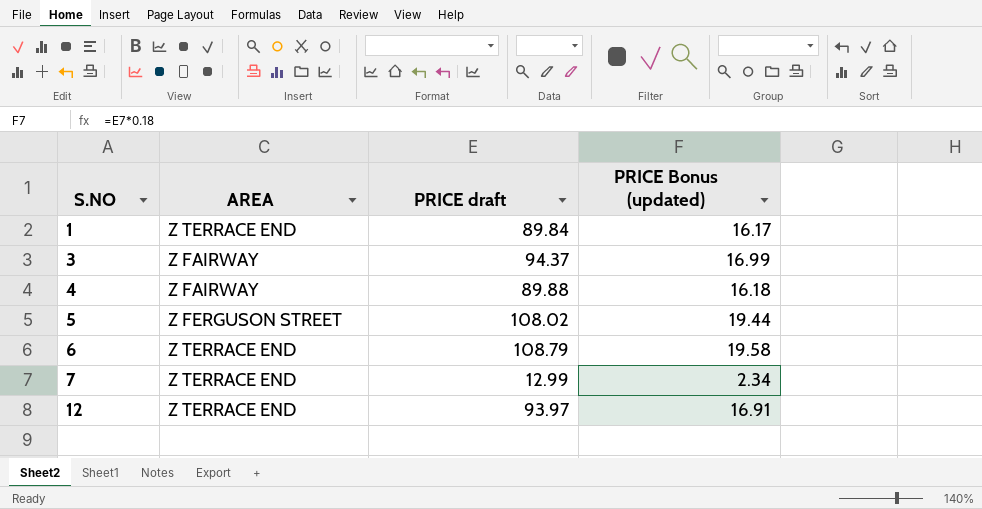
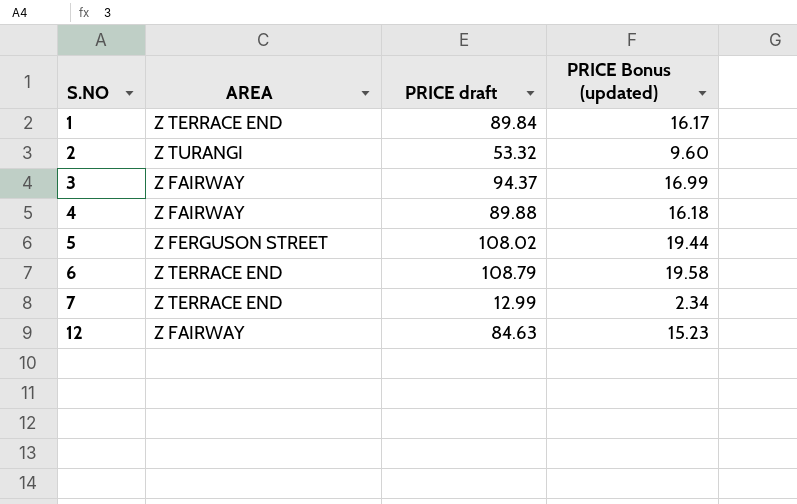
row 2: none -> Z TURANGI | 53.32 | 9.60
12 | AREA: Z TERRACE END -> Z FAIRWAY
12 | PRICE draft: 93.97 -> 84.63
12 | PRICE Bonus (updated): 16.91 -> 15.23

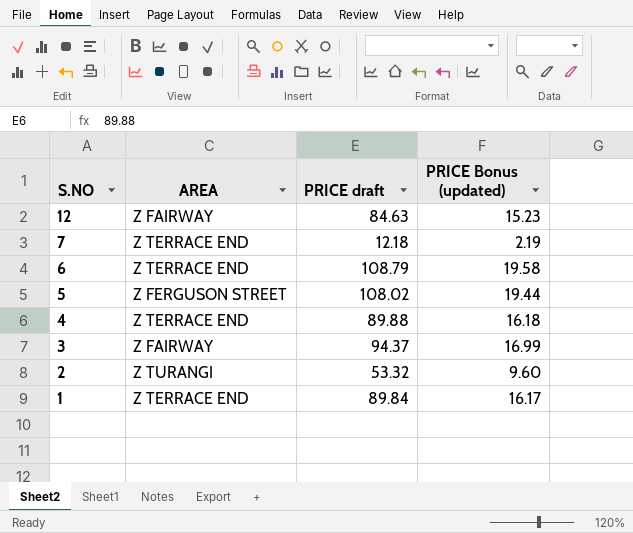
row order: S.NO ascending -> S.NO descending
7 | PRICE draft: 12.99 -> 12.18
7 | PRICE Bonus (updated): 2.34 -> 2.19
4 | AREA: Z FAIRWAY -> Z TERRACE END

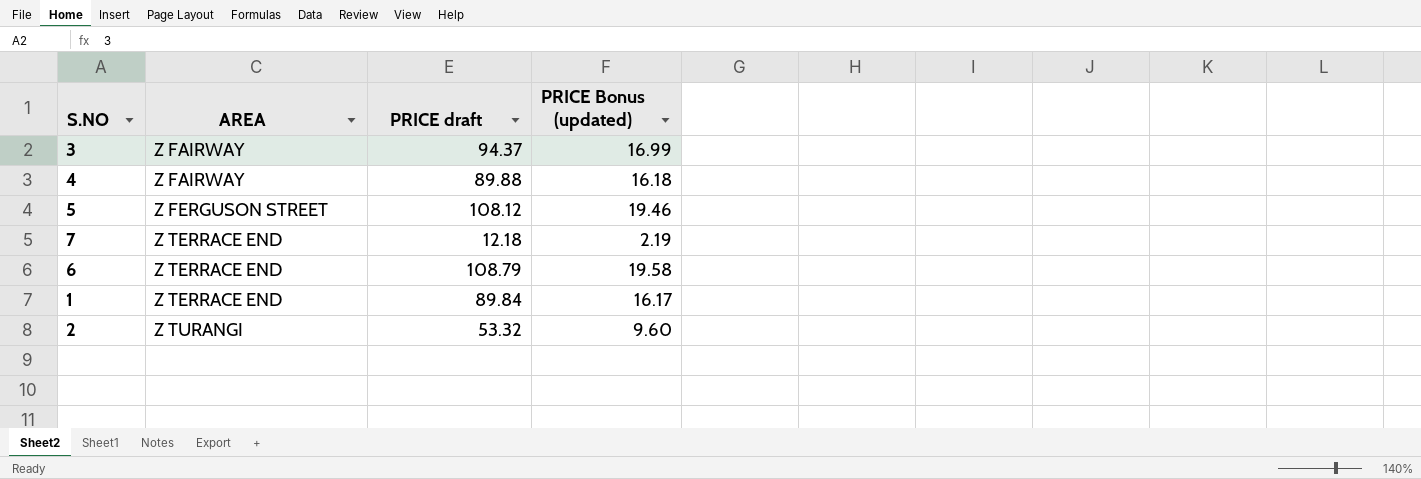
row order: S.NO descending -> AREA ascending
row 12: Z FAIRWAY | 84.63 | 15.23 -> none
4 | AREA: Z TERRACE END -> Z FAIRWAY
5 | PRICE draft: 108.02 -> 108.12
5 | PRICE Bonus (updated): 19.44 -> 19.46

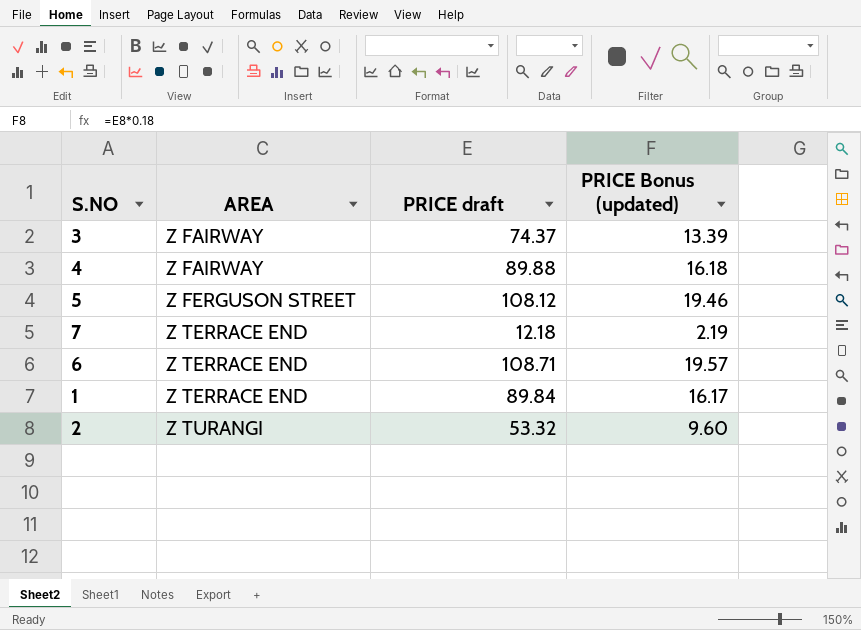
3 | PRICE draft: 94.37 -> 74.37
3 | PRICE Bonus (updated): 16.99 -> 13.39
6 | PRICE draft: 108.79 -> 108.71
6 | PRICE Bonus (updated): 19.58 -> 19.57

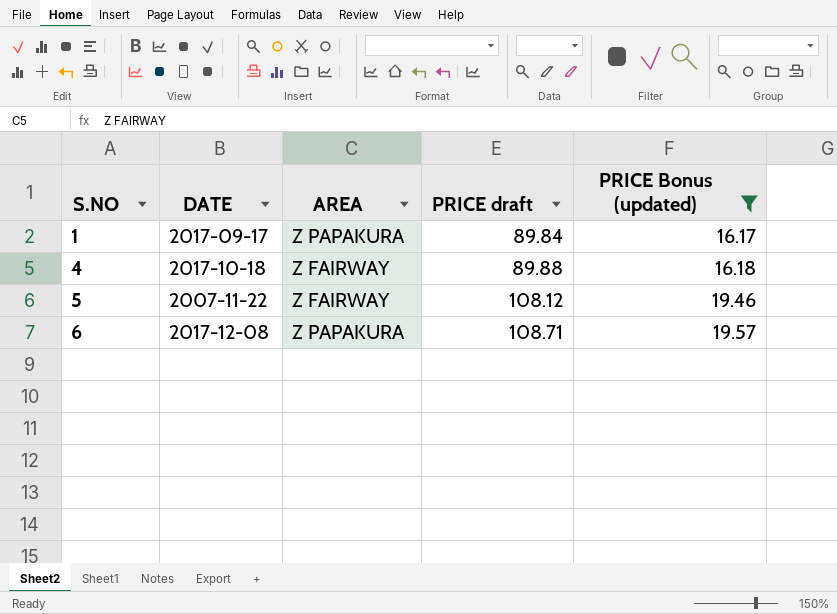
filter: none -> PRICE Bonus (updated) >= 16.17
row order: AREA ascending -> S.NO ascending
column DATE | position: none -> 2
1 | AREA: Z TERRACE END -> Z PAPAKURA
5 | AREA: Z FERGUSON STREET -> Z FAIRWAY
6 | AREA: Z TERRACE END -> Z PAPAKURA

